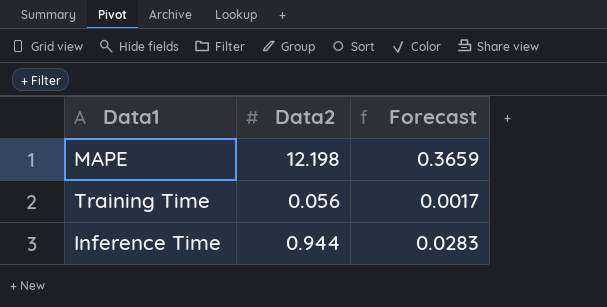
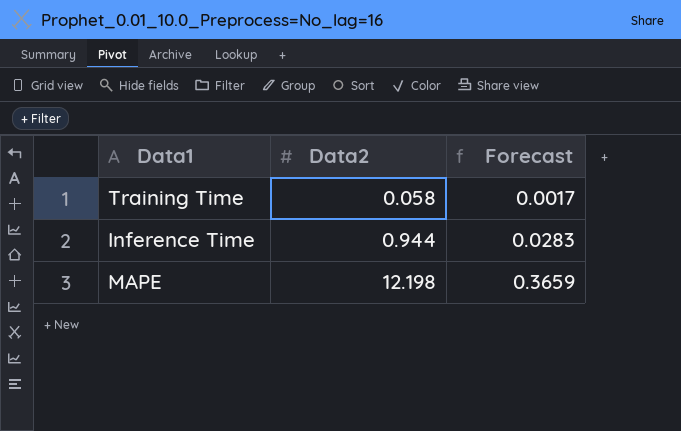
row order: none -> Data2 ascending
Training Time | Data2: 0.056 -> 0.058

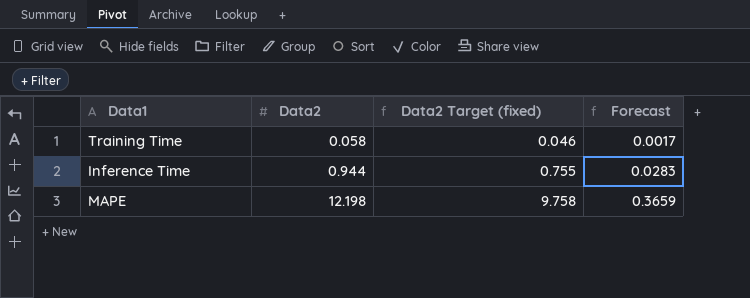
column Data2 Target (fixed) | formula: none -> [Data2] * 0.8

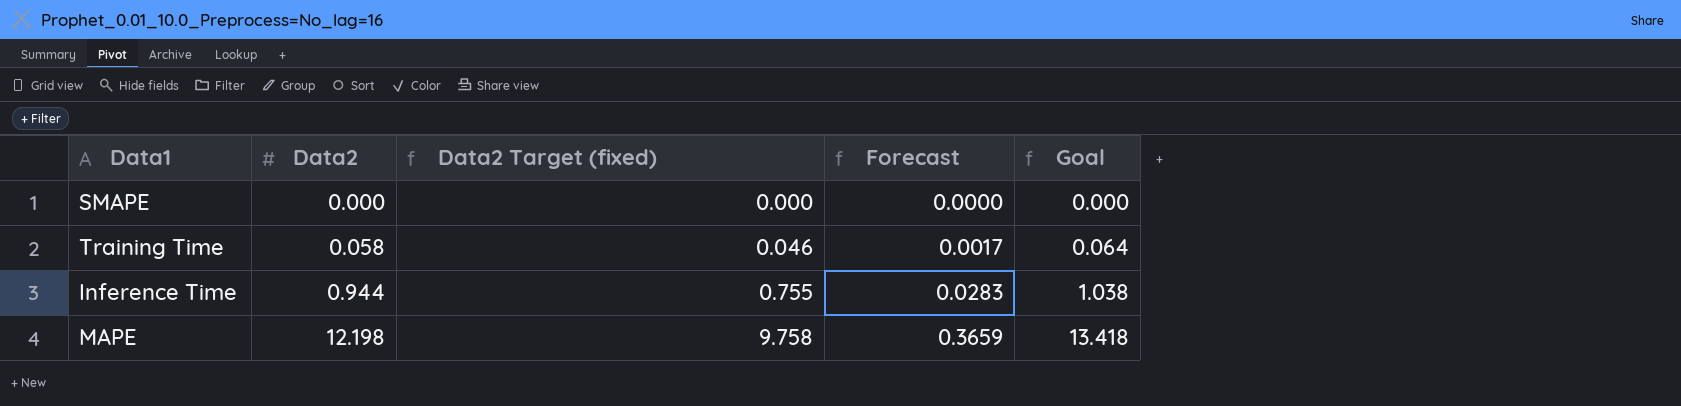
column Goal | formula: none -> [Data2] * 1.1
row SMAPE: none -> 0.000 | 0.000 | 0.0000 | 0.000

